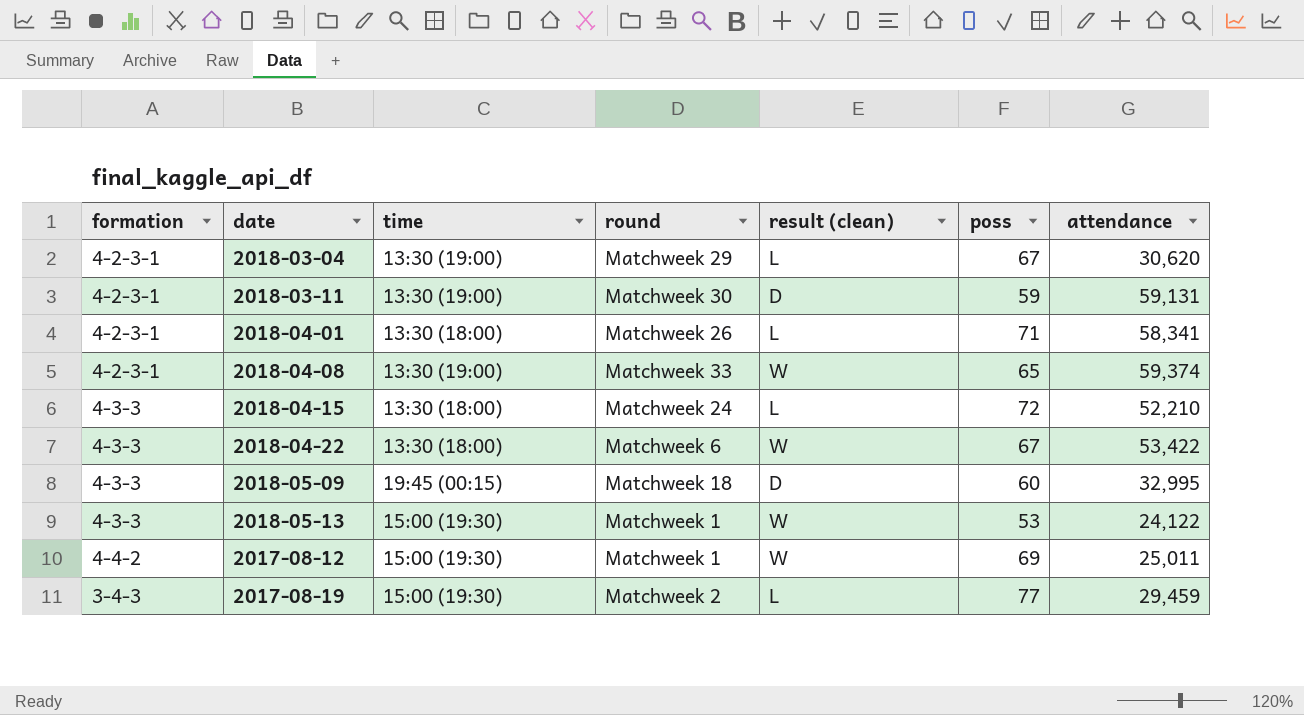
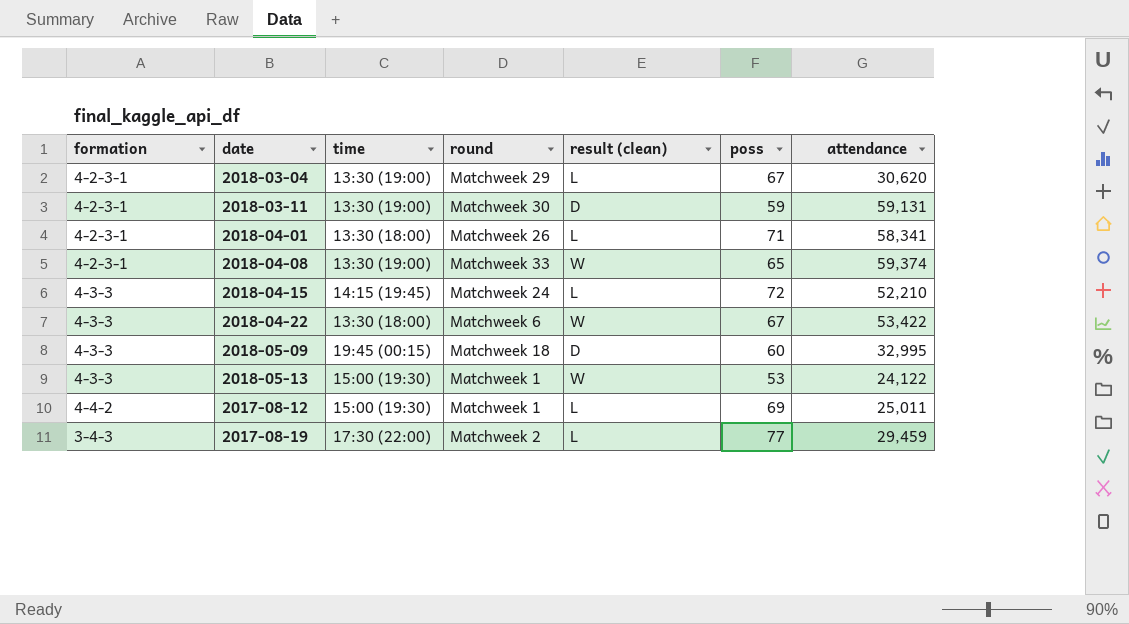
2018-04-15 | time: 13:30 (18:00) -> 14:15 (19:45)
2017-08-12 | result (clean): W -> L
2017-08-19 | time: 15:00 (19:30) -> 17:30 (22:00)

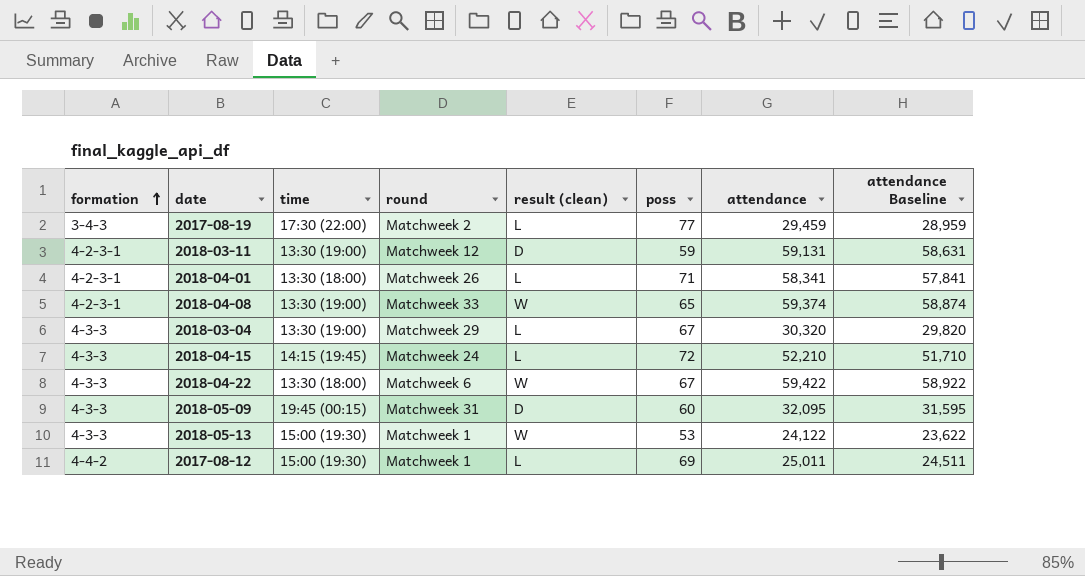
row order: none -> formation ascending
column attendance Baseline | formula: none -> [attendance] - 500
2018-03-11 | round: Matchweek 30 -> Matchweek 12
2018-03-04 | formation: 4-2-3-1 -> 4-3-3
2018-03-04 | attendance: 30,620 -> 30,320
2018-04-22 | attendance: 53,422 -> 59,422
2018-05-09 | round: Matchweek 18 -> Matchweek 31
2018-05-09 | attendance: 32,995 -> 32,095

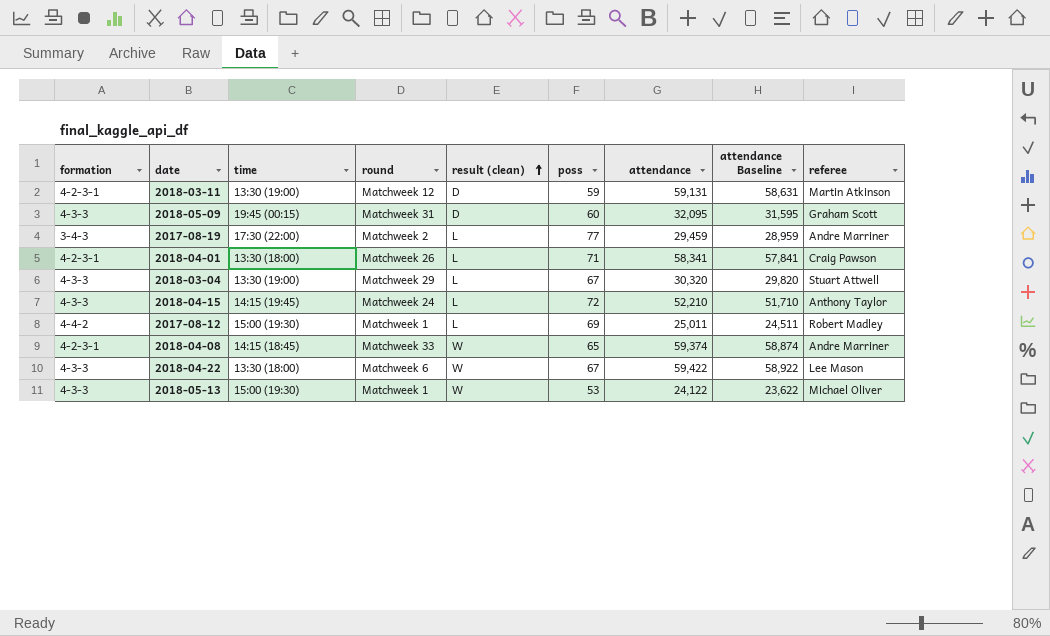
row order: formation ascending -> result (clean) ascending
column referee | position: none -> 9
2018-04-08 | time: 13:30 (19:00) -> 14:15 (18:45)

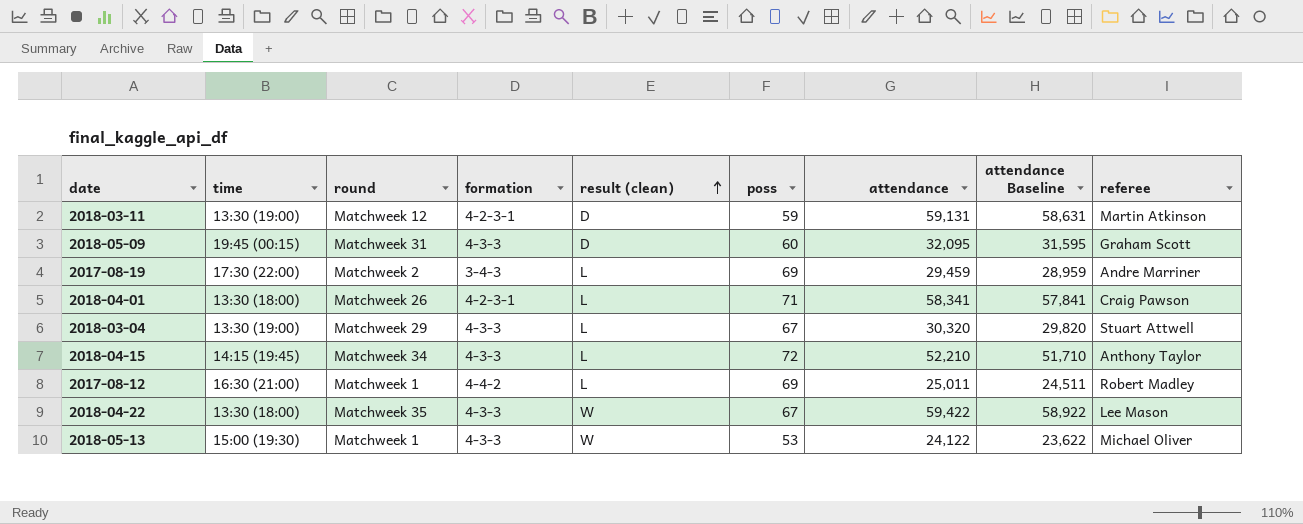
column formation | position: 1 -> 4
row 2018-04-08: 4-2-3-1 | 14:15 (18:45) | Matchweek 33 | W | 65 | 59,374 | 58,874 | Andre Marriner -> none
2017-08-19 | poss: 77 -> 69
2018-04-15 | round: Matchweek 24 -> Matchweek 34
2017-08-12 | time: 15:00 (19:30) -> 16:30 (21:00)
2018-04-22 | round: Matchweek 6 -> Matchweek 35

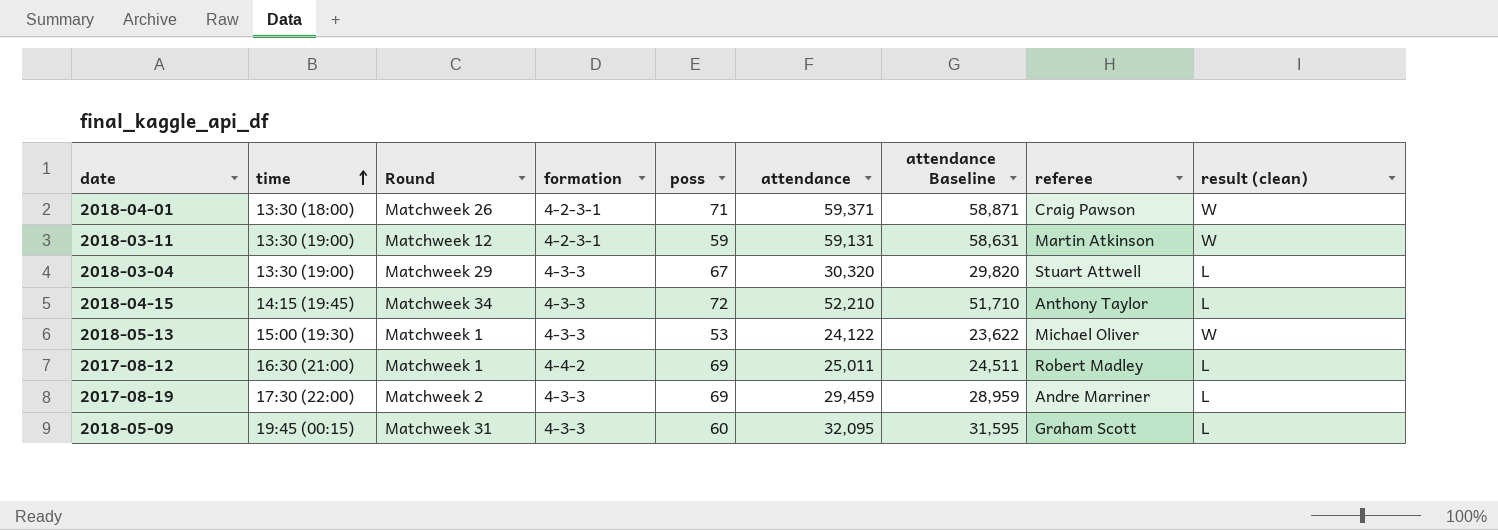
row order: result (clean) ascending -> time ascending
column name: round -> Round
column result (clean) | position: 5 -> 9
row 2018-04-22: 13:30 (18:00) | Matchweek 35 | 4-3-3 | W | 67 | 59,422 | 58,922 | Lee Mason -> none
2018-04-01 | attendance: 58,341 -> 59,371
2018-04-01 | attendance Baseline: 57,841 -> 58,871
2018-04-01 | result (clean): L -> W
2018-03-11 | result (clean): D -> W
2017-08-19 | formation: 3-4-3 -> 4-3-3
2018-05-09 | result (clean): D -> L

